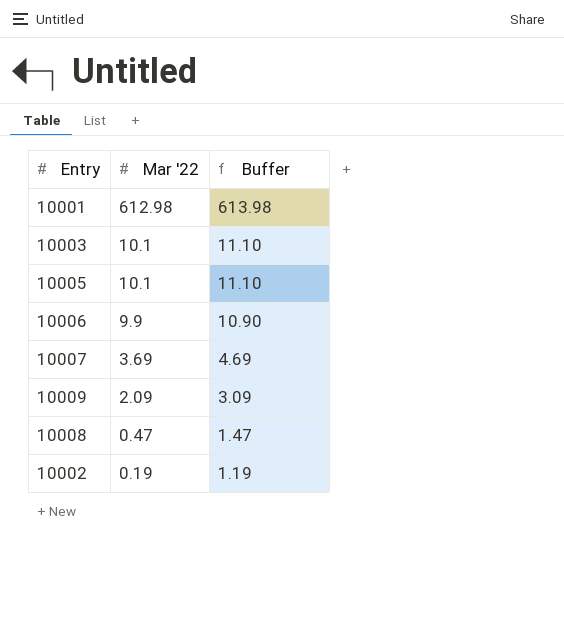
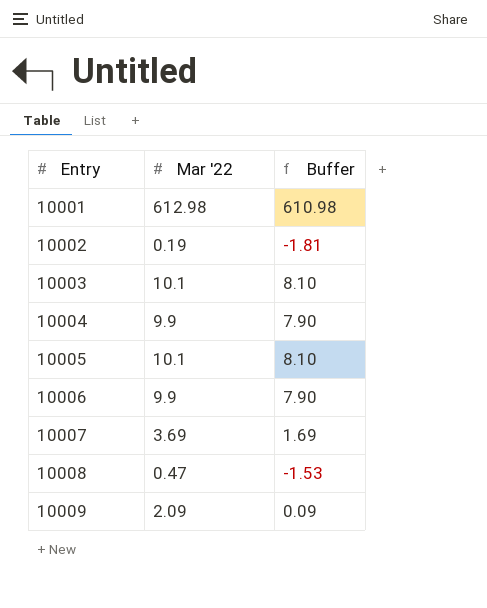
row order: Mar '22 descending -> Entry ascending
column Buffer | formula: [Mar '22] + 1 -> [Mar '22] - 2
row 10004: none -> 9.9 | 7.90

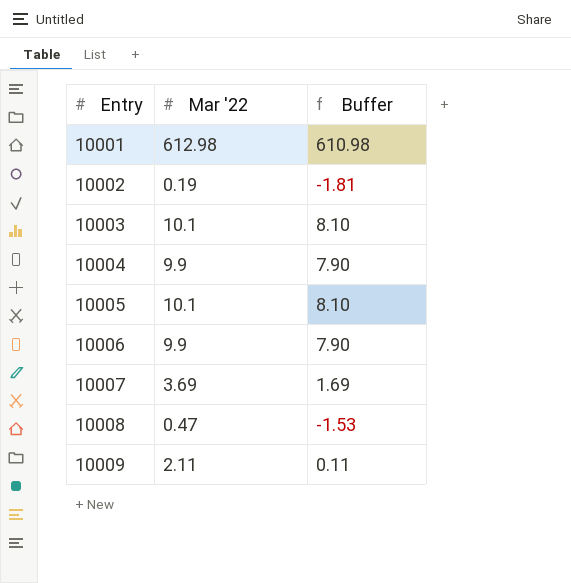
10009 | Mar '22: 2.09 -> 2.11
10009 | Buffer: 0.09 -> 0.11

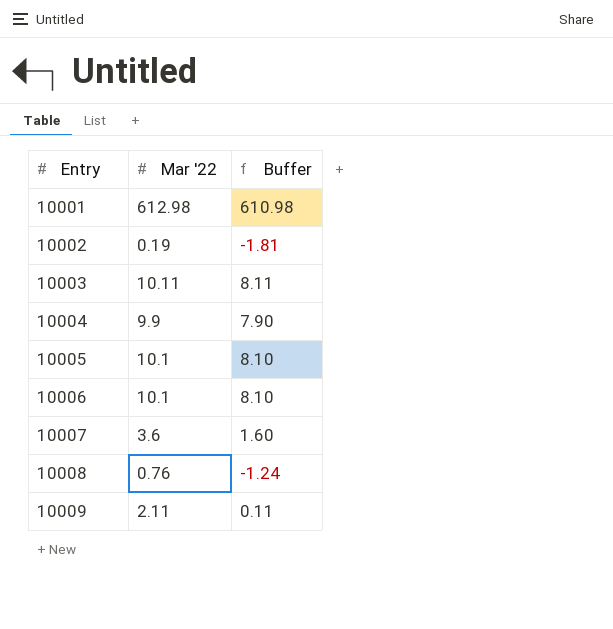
10003 | Mar '22: 10.1 -> 10.11
10003 | Buffer: 8.10 -> 8.11
10006 | Mar '22: 9.9 -> 10.1
10006 | Buffer: 7.90 -> 8.10
10007 | Mar '22: 3.69 -> 3.6
10007 | Buffer: 1.69 -> 1.60
10008 | Mar '22: 0.47 -> 0.76
10008 | Buffer: -1.53 -> -1.24

